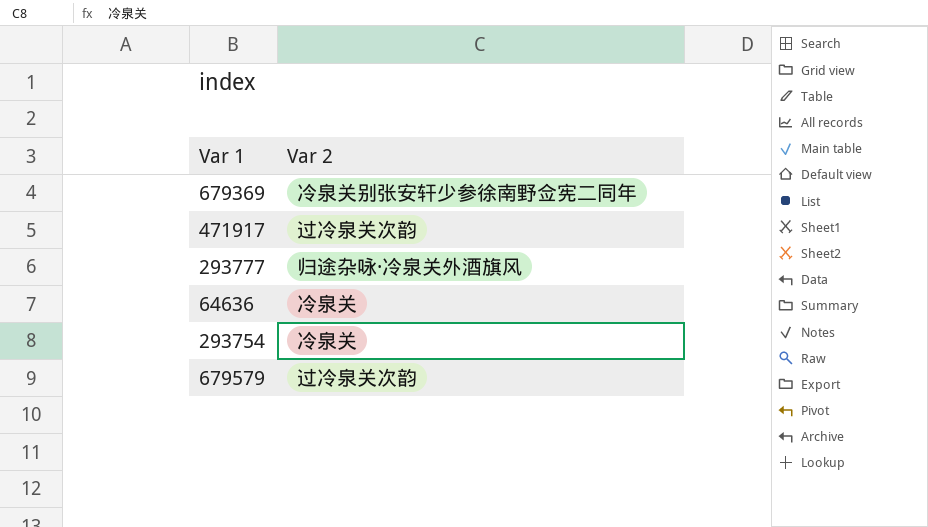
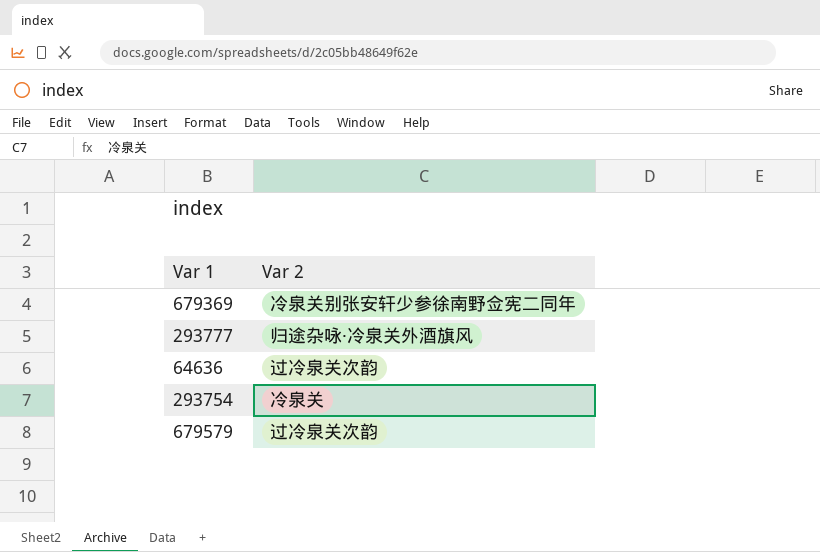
row 471917: 过冷泉关次韵 -> none
64636 | Var 2: 冷泉关 -> 过冷泉关次韵

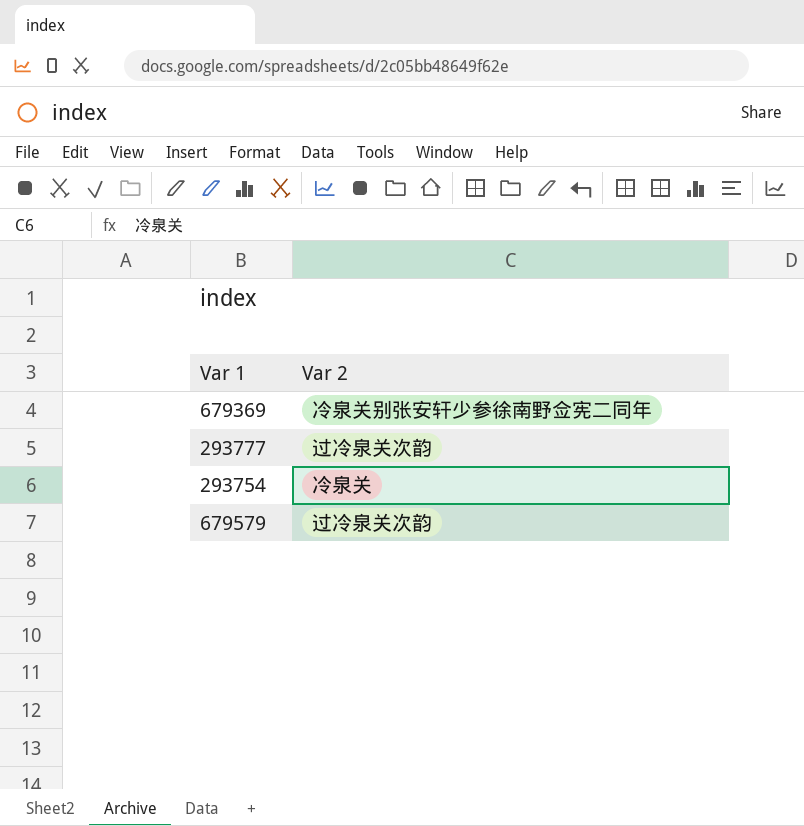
row 64636: 过冷泉关次韵 -> none
293777 | Var 2: 归途杂咏·冷泉关外酒旗风 -> 过冷泉关次韵

